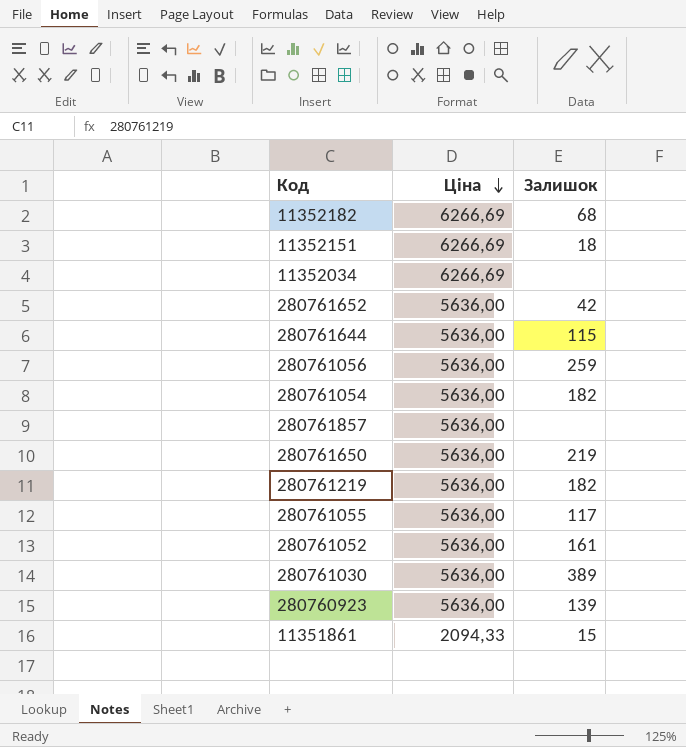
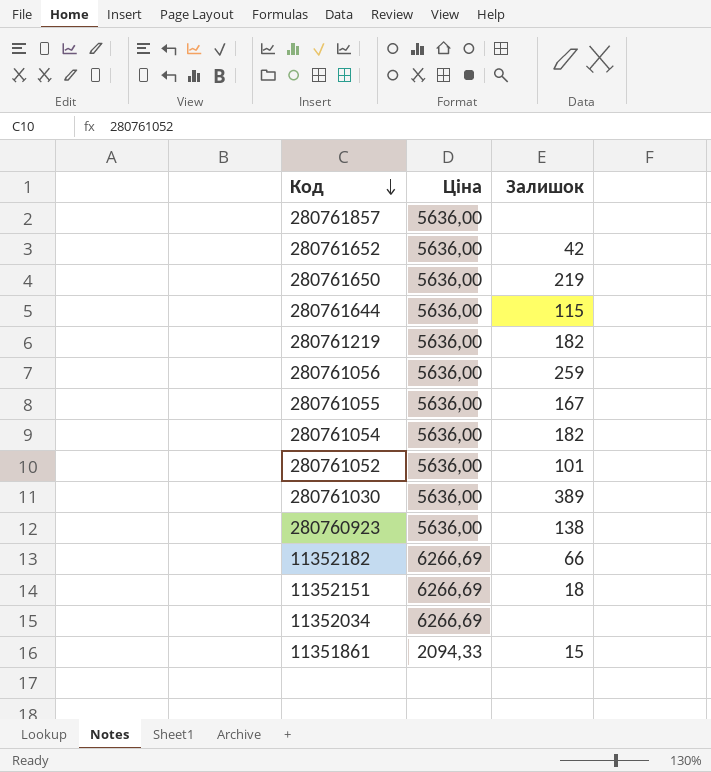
row order: Ціна descending -> Код descending
280761055 | Залишок: 117 -> 167
280761052 | Залишок: 161 -> 101
280760923 | Залишок: 139 -> 138
11352182 | Залишок: 68 -> 66

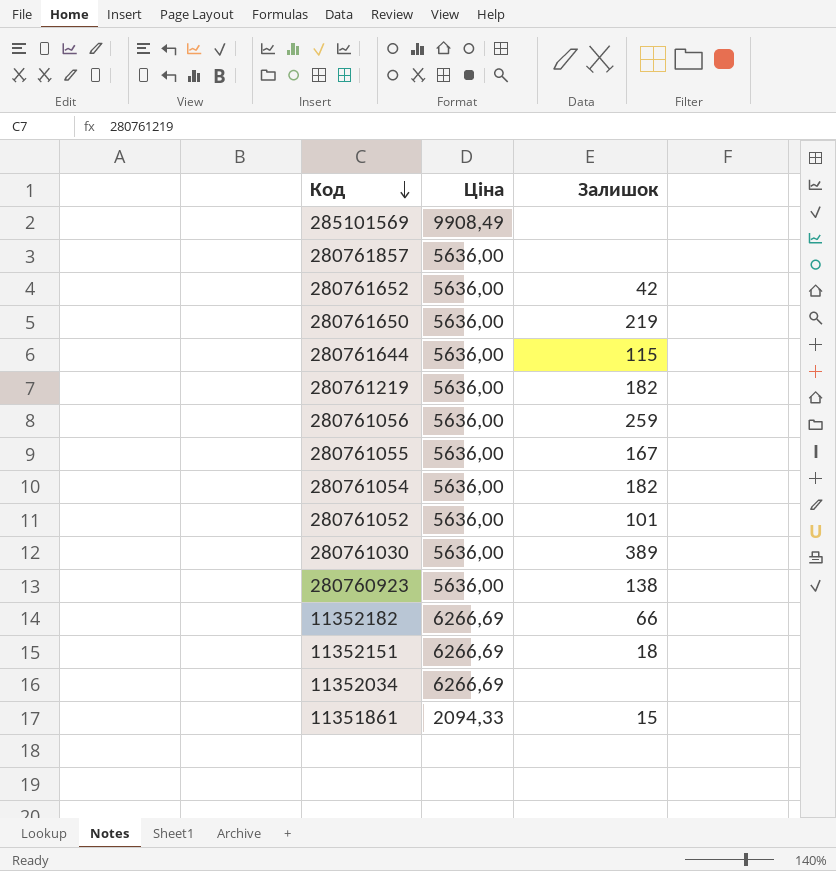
row 285101569: none -> 9908,49 | none

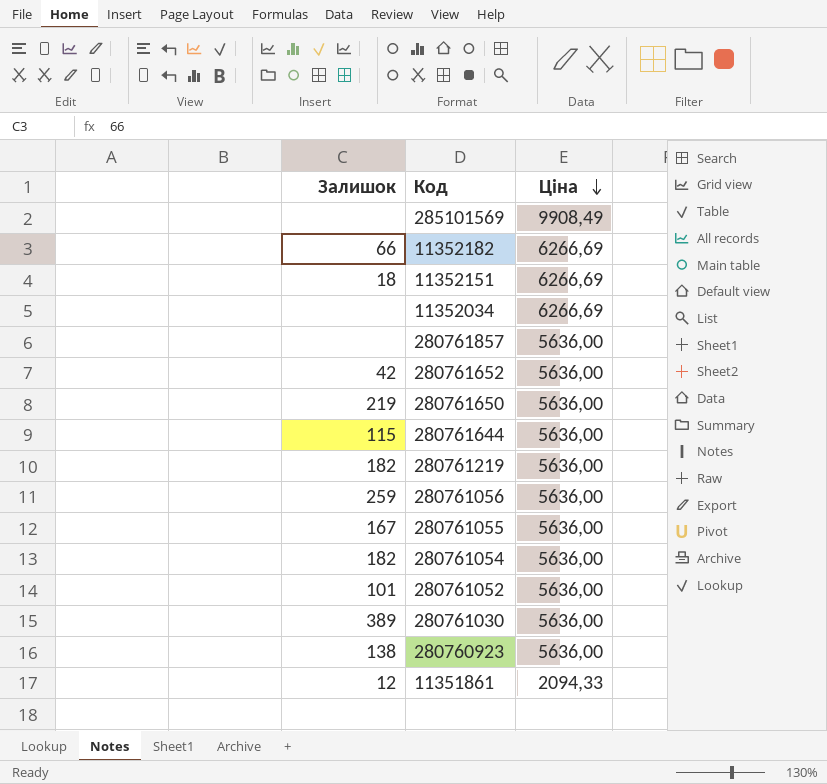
row order: Код descending -> Ціна descending
column Залишок | position: 3 -> 1
11351861 | Залишок: 15 -> 12

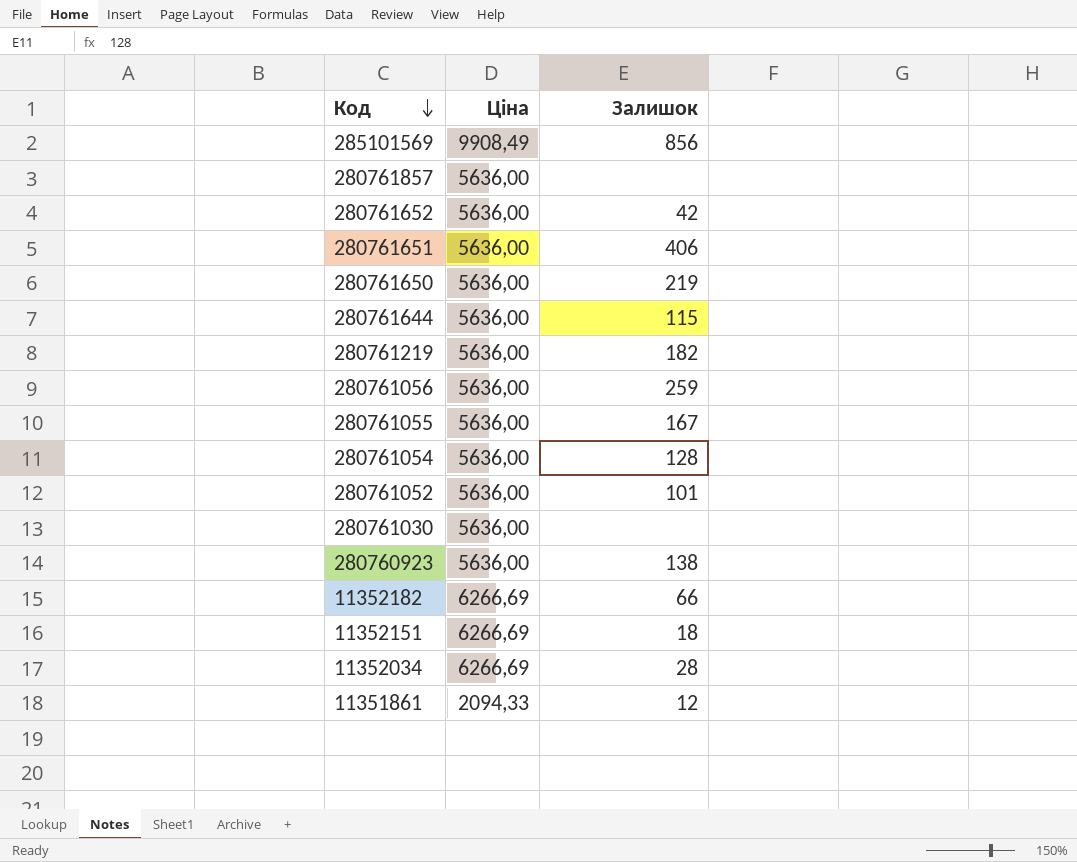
row order: Ціна descending -> Код descending
column Залишок | position: 1 -> 3
285101569 | Залишок: none -> 856
row 280761651: none -> 5636,00 | 406
280761054 | Залишок: 182 -> 128
280761030 | Залишок: 389 -> none
11352034 | Залишок: none -> 28

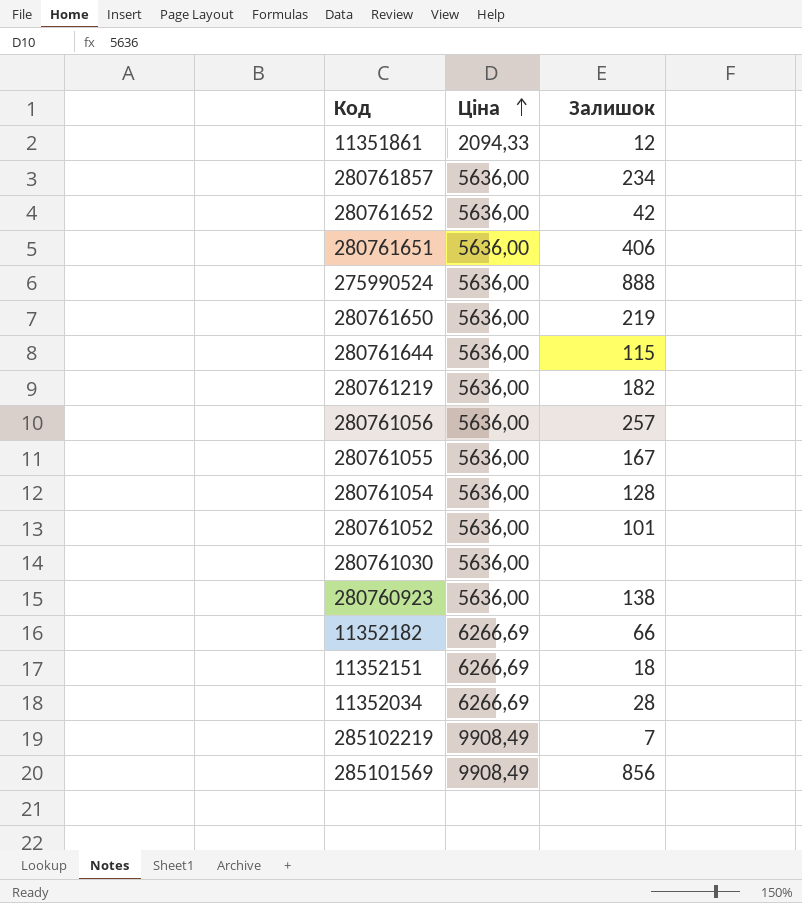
row order: Код descending -> Ціна ascending
280761857 | Залишок: none -> 234
row 275990524: none -> 5636,00 | 888
280761056 | Залишок: 259 -> 257
row 285102219: none -> 9908,49 | 7

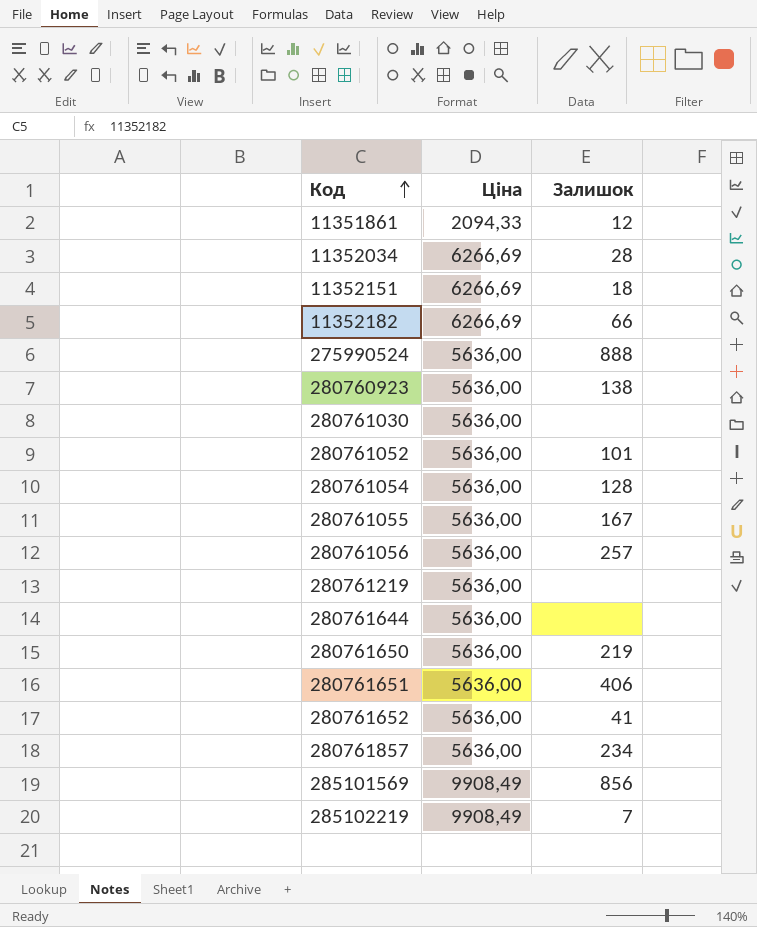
row order: Ціна ascending -> Код ascending
280761219 | Залишок: 182 -> none
280761644 | Залишок: 115 -> none
280761652 | Залишок: 42 -> 41

